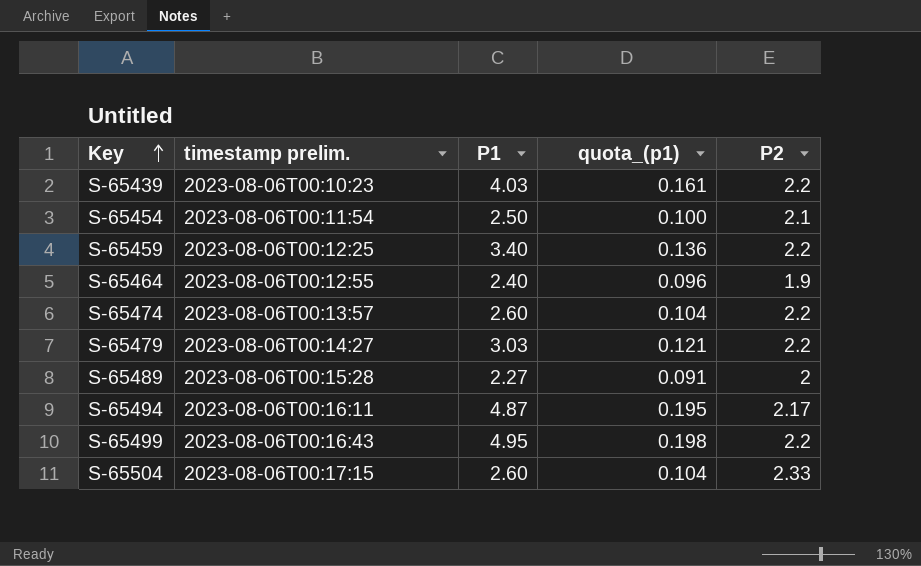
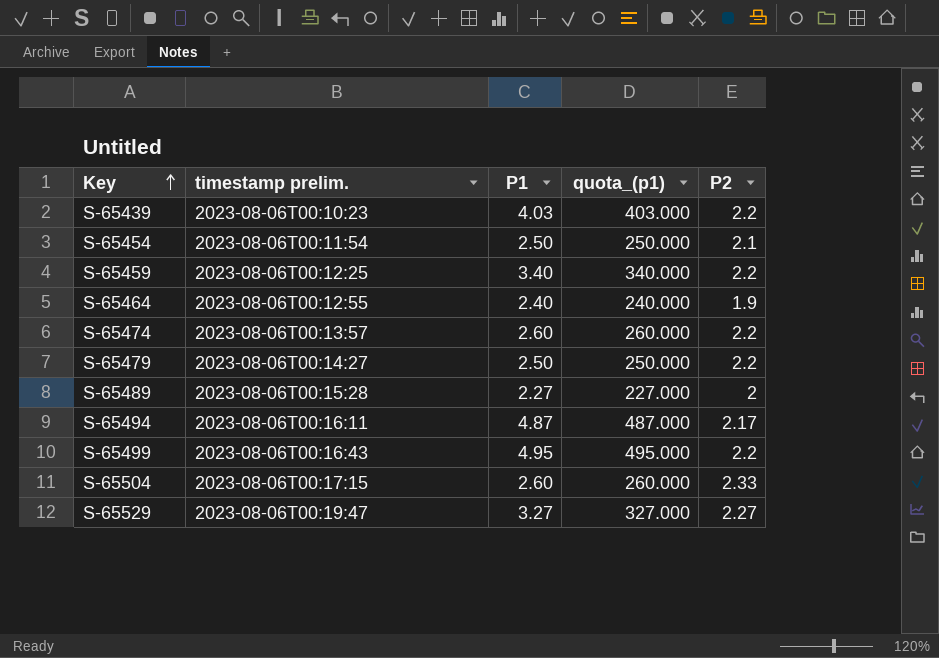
column quota_(p1) | formula: [P1] * 0.04 -> [P1] * 100
S-65479 | P1: 3.03 -> 2.50
row S-65529: none -> 2023-08-06T00:19:47 | 3.27 | 327.000 | 2.27

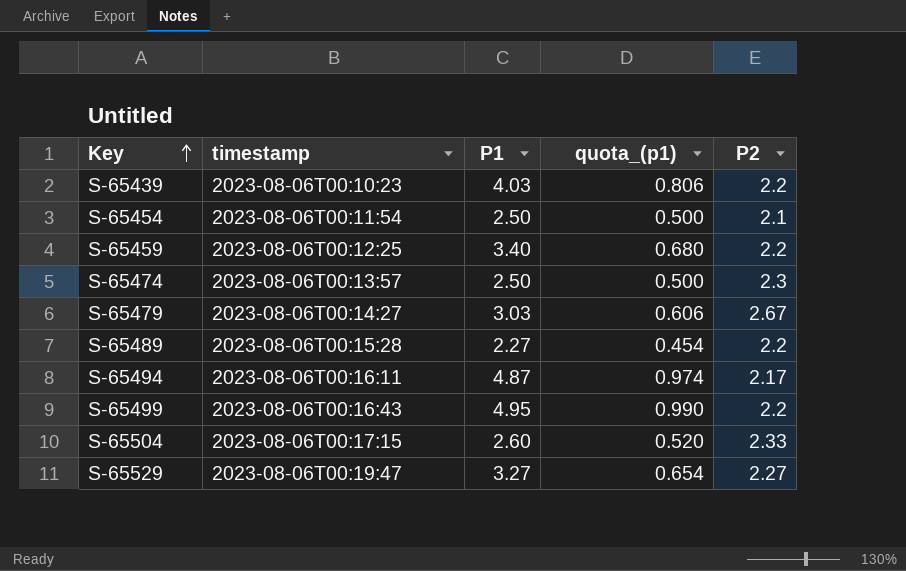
column name: timestamp prelim. -> timestamp
column quota_(p1) | formula: [P1] * 100 -> [P1] * 0.2
row S-65464: 2023-08-06T00:12:55 | 2.40 | 240.000 | 1.9 -> none
S-65474 | P1: 2.60 -> 2.50
S-65474 | P2: 2.2 -> 2.3
S-65479 | P1: 2.50 -> 3.03
S-65479 | P2: 2.2 -> 2.67
S-65489 | P2: 2 -> 2.2

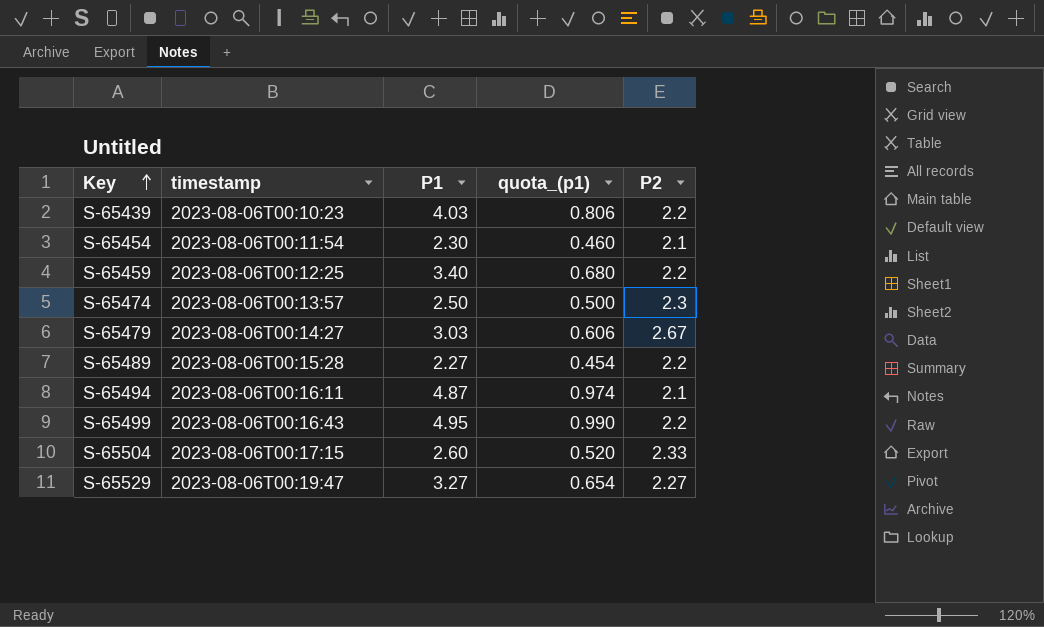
S-65454 | P1: 2.50 -> 2.30
S-65454 | quota_(p1): 0.500 -> 0.460
S-65494 | P2: 2.17 -> 2.1

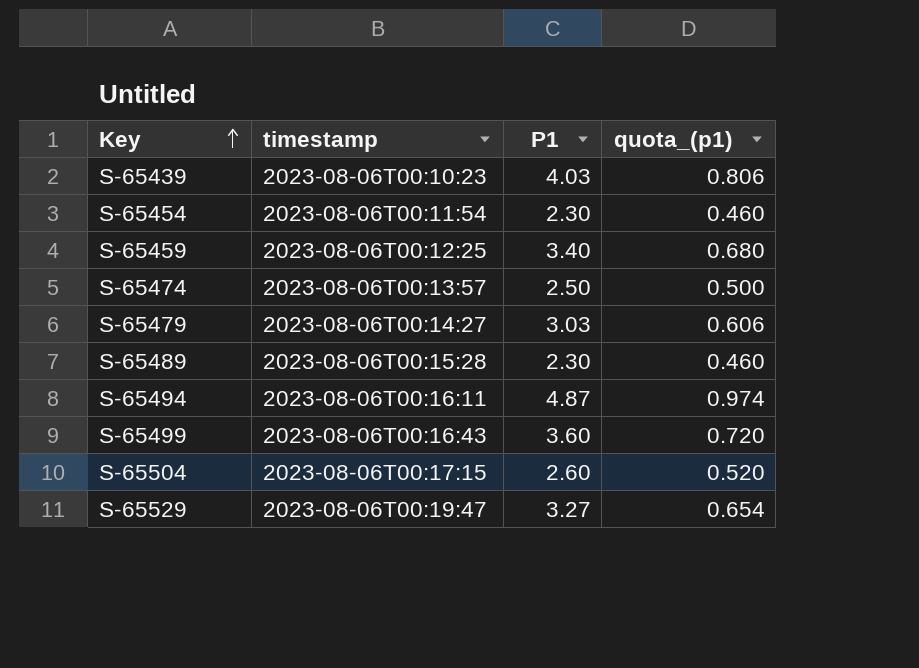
column P2 | position: 5 -> none
S-65489 | P1: 2.27 -> 2.30
S-65489 | quota_(p1): 0.454 -> 0.460
S-65499 | P1: 4.95 -> 3.60
S-65499 | quota_(p1): 0.990 -> 0.720

